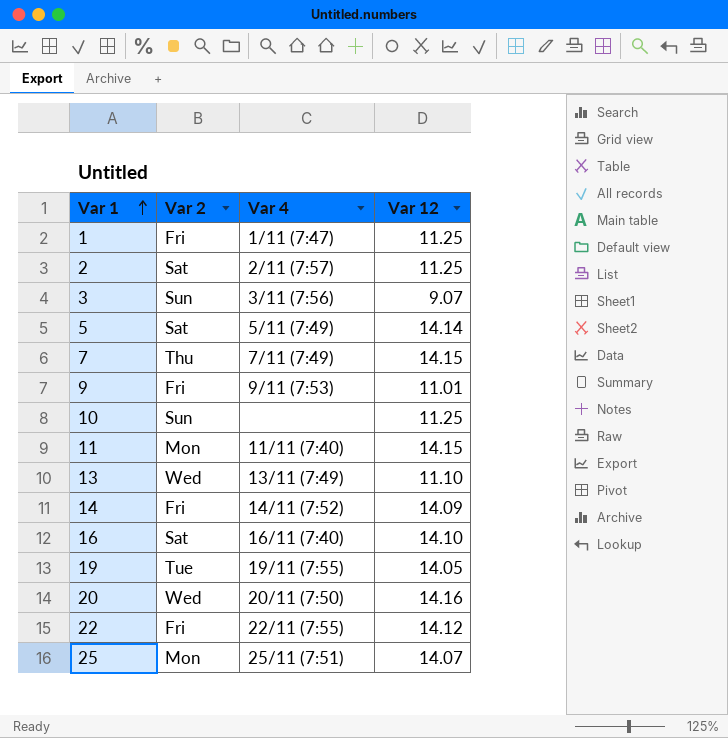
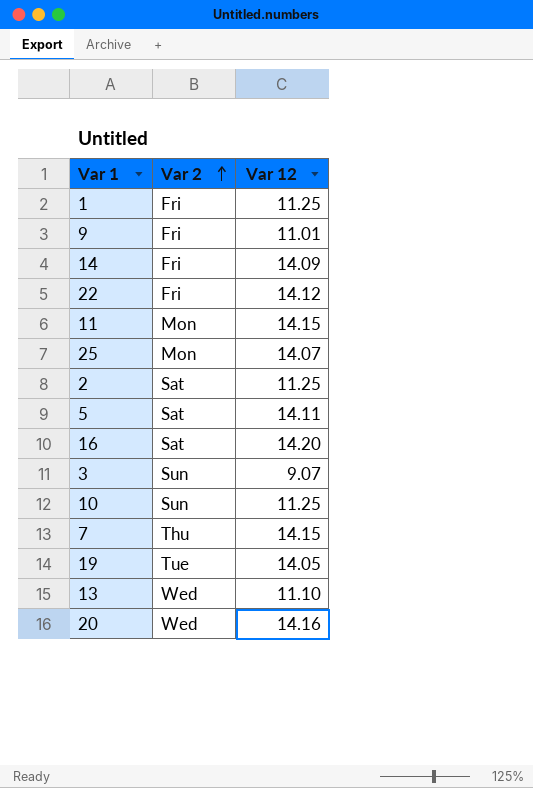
row order: Var 1 ascending -> Var 2 ascending
column Var 4 | position: 3 -> none
5 | Var 12: 14.14 -> 14.11
16 | Var 12: 14.10 -> 14.20

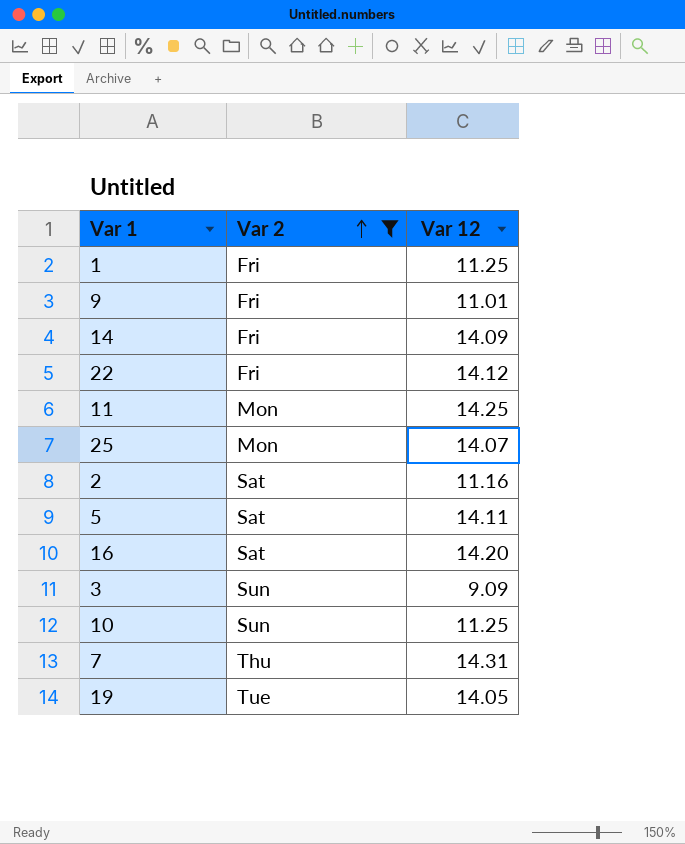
filter: none -> Var 2 != Wed
11 | Var 12: 14.15 -> 14.25
2 | Var 12: 11.25 -> 11.16
3 | Var 12: 9.07 -> 9.09
7 | Var 12: 14.15 -> 14.31

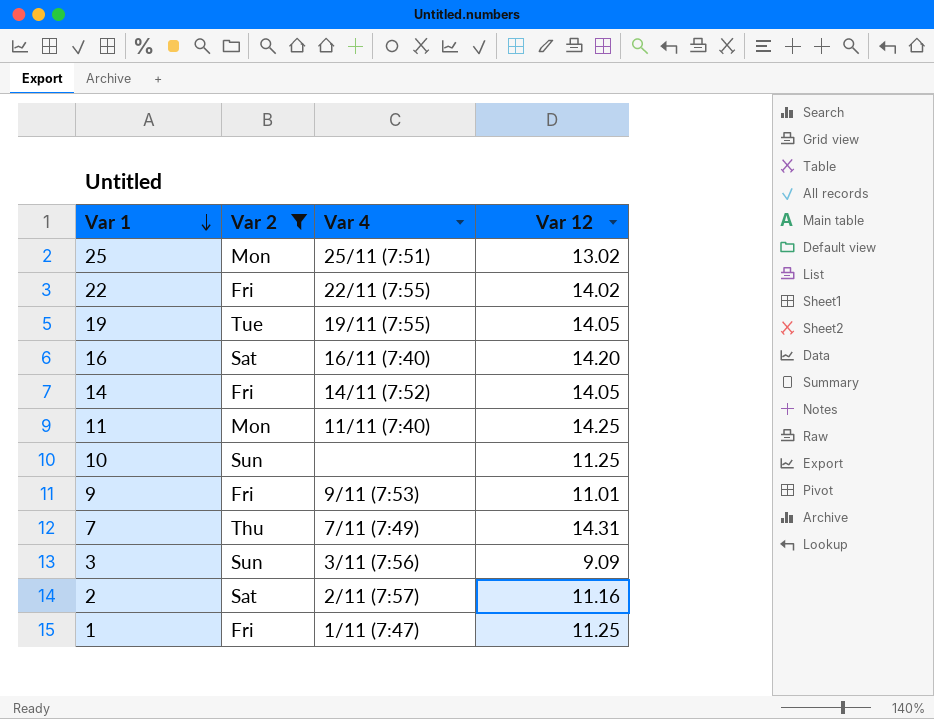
row order: Var 2 ascending -> Var 1 descending
column Var 4 | position: none -> 3
row 5: Sat | 14.11 -> none
25 | Var 12: 14.07 -> 13.02
22 | Var 12: 14.12 -> 14.02
14 | Var 12: 14.09 -> 14.05

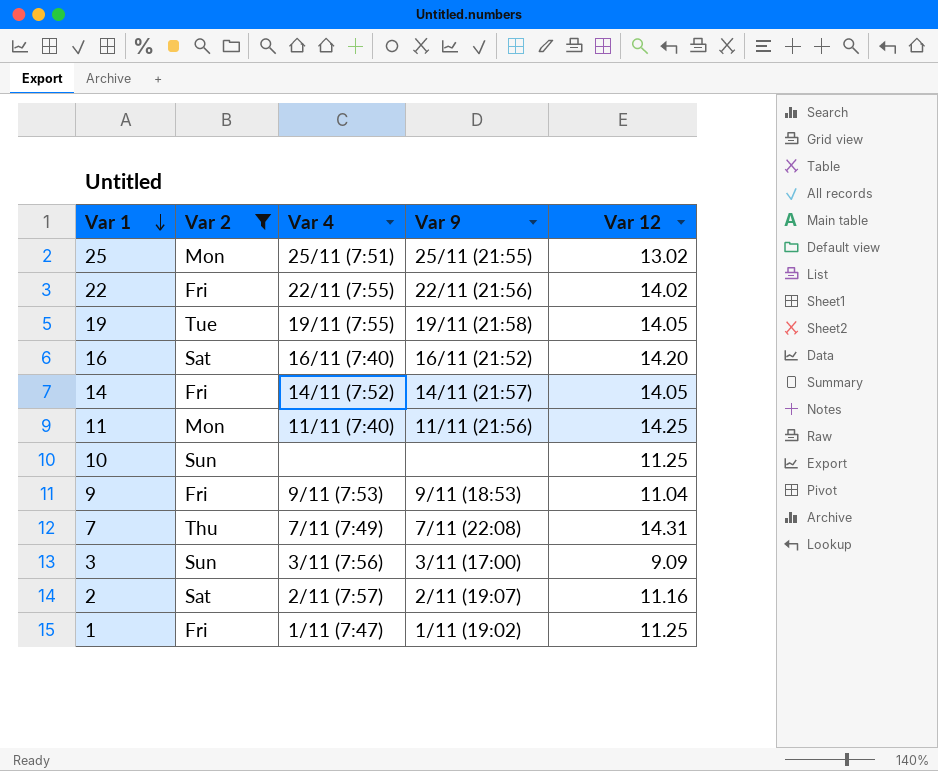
column Var 9 | position: none -> 4
9 | Var 12: 11.01 -> 11.04

